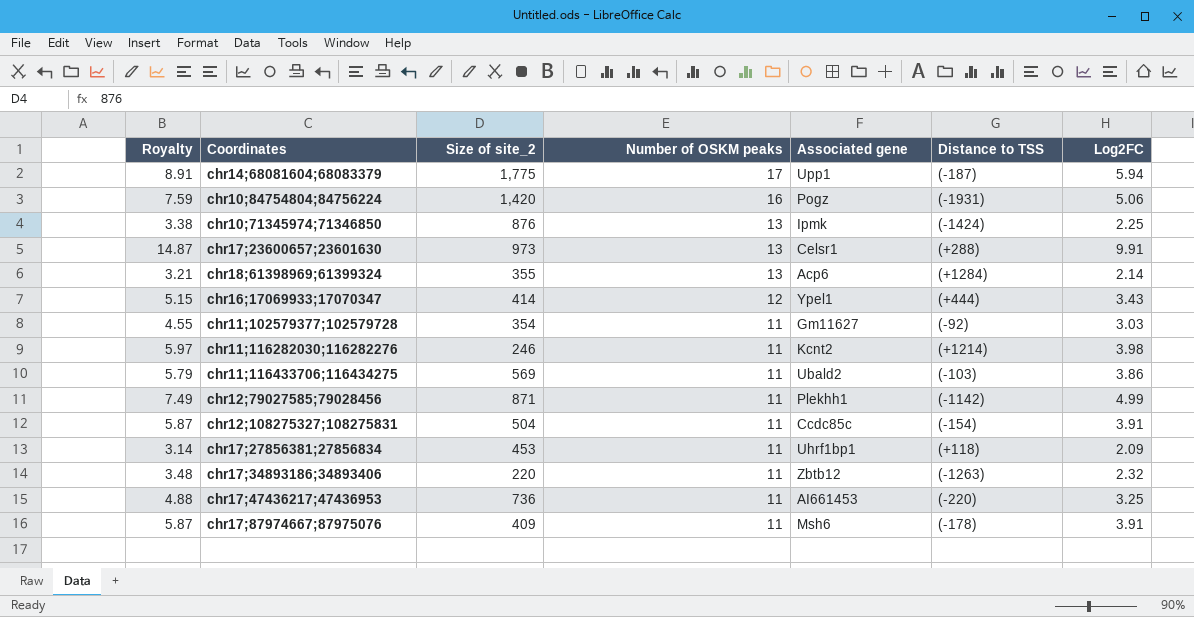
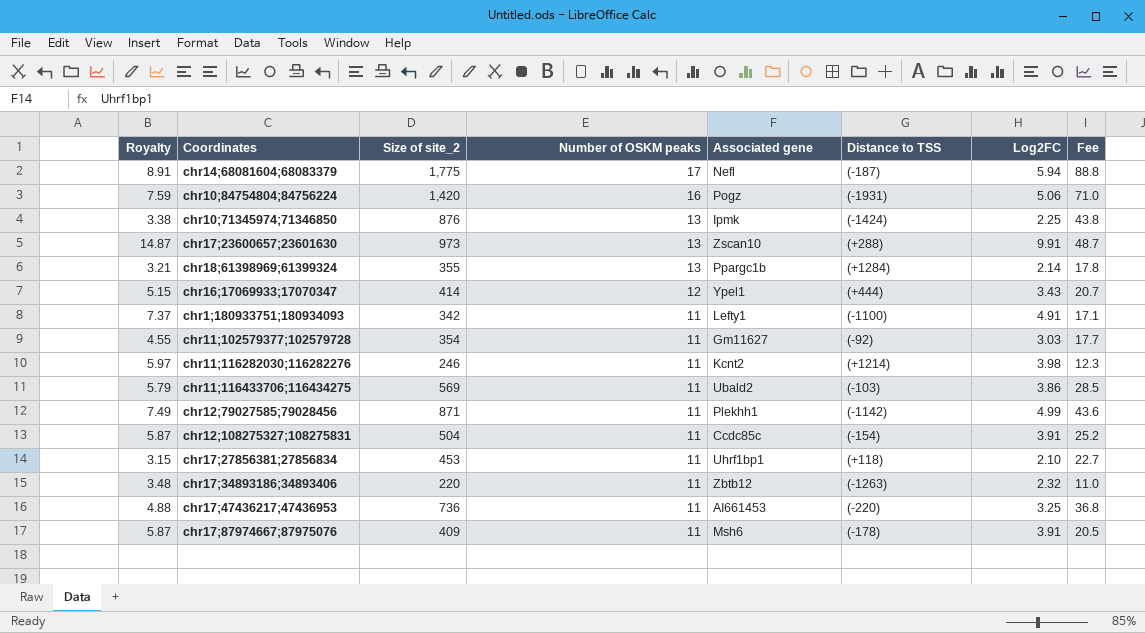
column Fee | formula: none -> [Size of site_2] * 0.05
chr14;68081604;68083379 | Associated gene: Upp1 -> Nefl
chr17;23600657;23601630 | Associated gene: Celsr1 -> Zscan10
chr18;61398969;61399324 | Associated gene: Acp6 -> Ppargc1b
row chr1;180933751;180934093: none -> 7.37 | 342 | 11 | Lefty1 | (-1100) | 4.91 | 17.1
chr17;27856381;27856834 | Royalty: 3.14 -> 3.15
chr17;27856381;27856834 | Log2FC: 2.09 -> 2.10

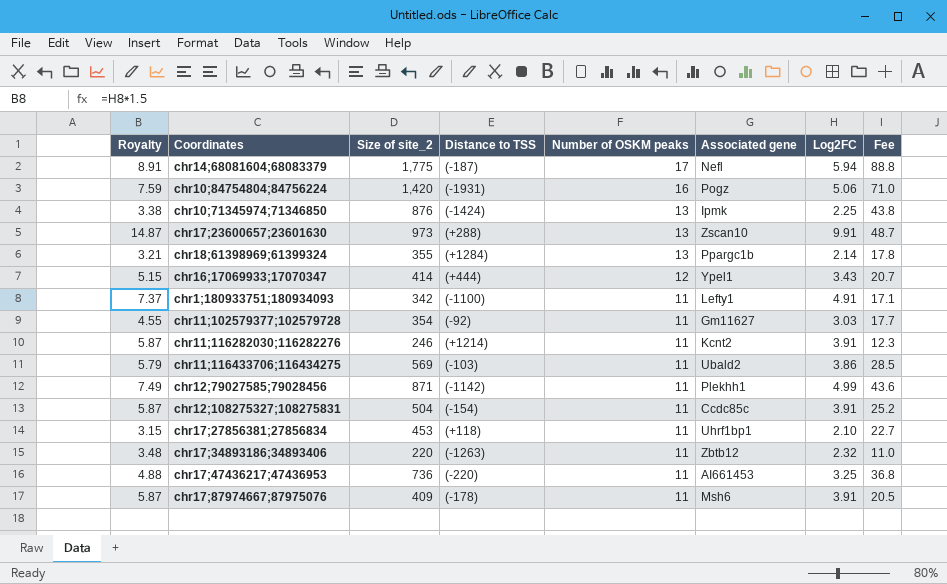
column Distance to TSS | position: 6 -> 4
chr11;116282030;116282276 | Royalty: 5.97 -> 5.87
chr11;116282030;116282276 | Log2FC: 3.98 -> 3.91

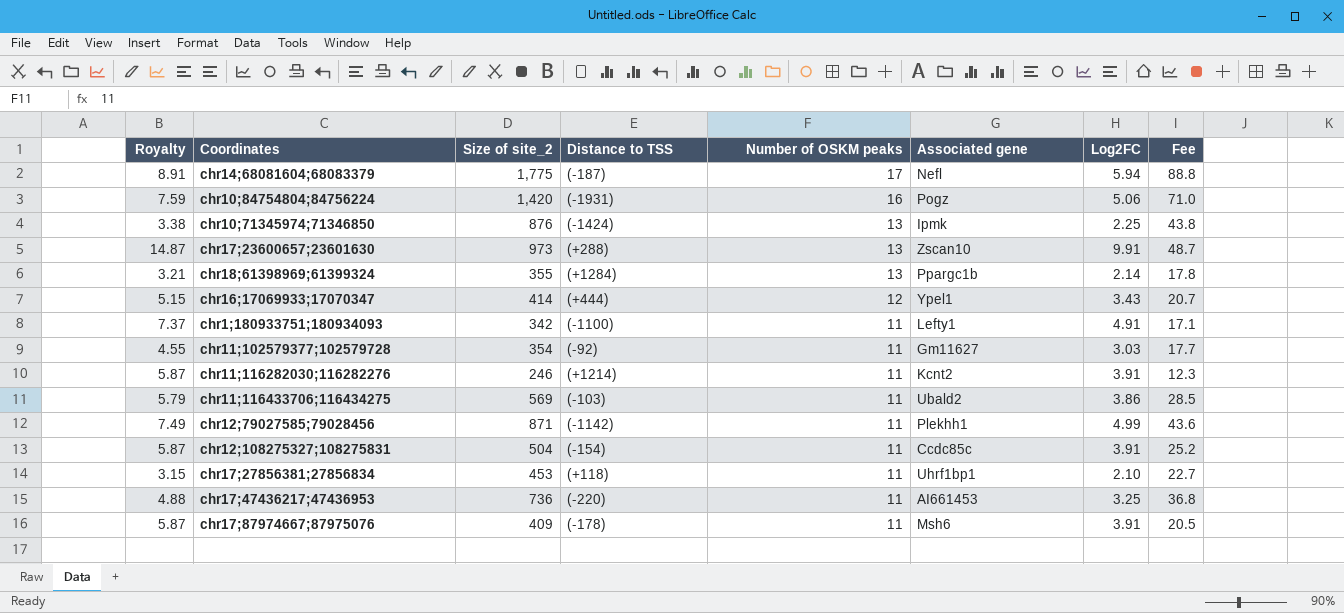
row chr17;34893186;34893406: 3.48 | 220 | (-1263) | 11 | Zbtb12 | 2.32 | 11.0 -> none

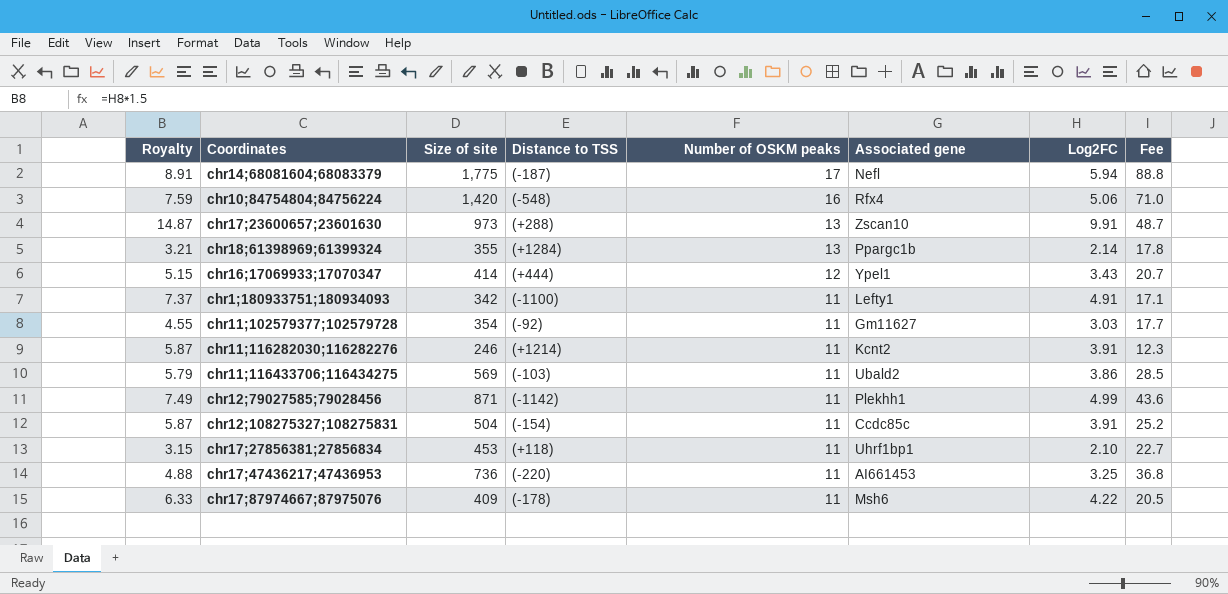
column name: Size of site_2 -> Size of site
row chr10;71345974;71346850: 3.38 | 876 | (-1424) | 13 | Ipmk | 2.25 | 43.8 -> none
chr10;84754804;84756224 | Distance to TSS: (-1931) -> (-548)
chr10;84754804;84756224 | Associated gene: Pogz -> Rfx4
chr17;87974667;87975076 | Royalty: 5.87 -> 6.33
chr17;87974667;87975076 | Log2FC: 3.91 -> 4.22

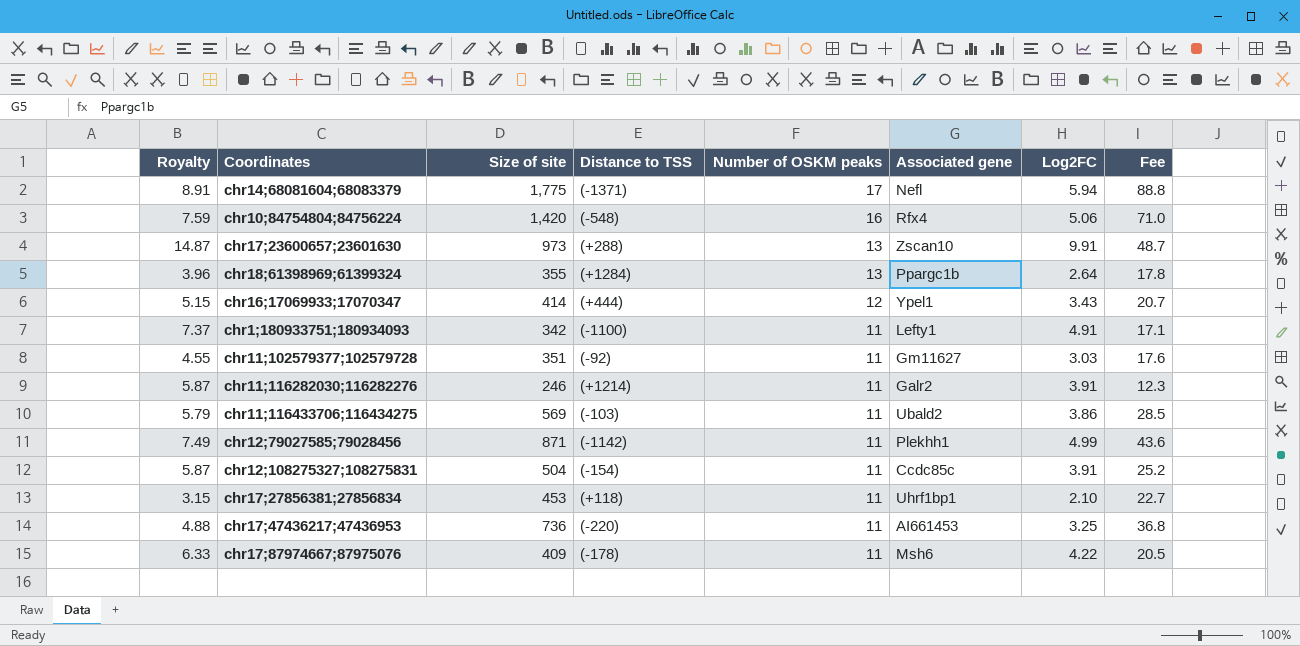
chr14;68081604;68083379 | Distance to TSS: (-187) -> (-1371)
chr18;61398969;61399324 | Royalty: 3.21 -> 3.96
chr18;61398969;61399324 | Log2FC: 2.14 -> 2.64
chr11;102579377;102579728 | Size of site: 354 -> 351
chr11;102579377;102579728 | Fee: 17.7 -> 17.6
chr11;116282030;116282276 | Associated gene: Kcnt2 -> Galr2

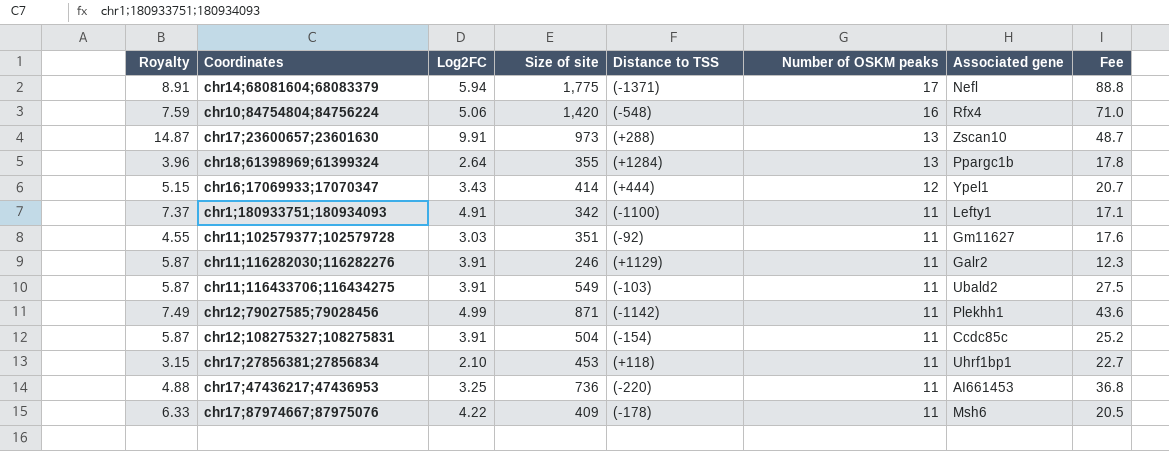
column Log2FC | position: 7 -> 3
chr11;116282030;116282276 | Distance to TSS: (+1214) -> (+1129)
chr11;116433706;116434275 | Royalty: 5.79 -> 5.87
chr11;116433706;116434275 | Log2FC: 3.86 -> 3.91
chr11;116433706;116434275 | Size of site: 569 -> 549
chr11;116433706;116434275 | Fee: 28.5 -> 27.5

